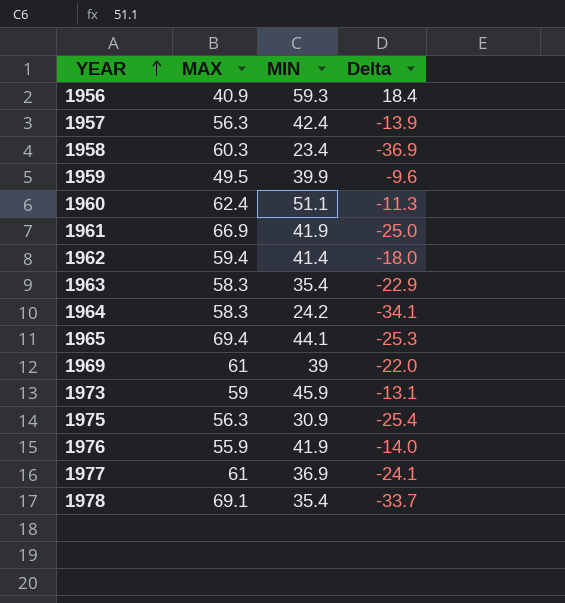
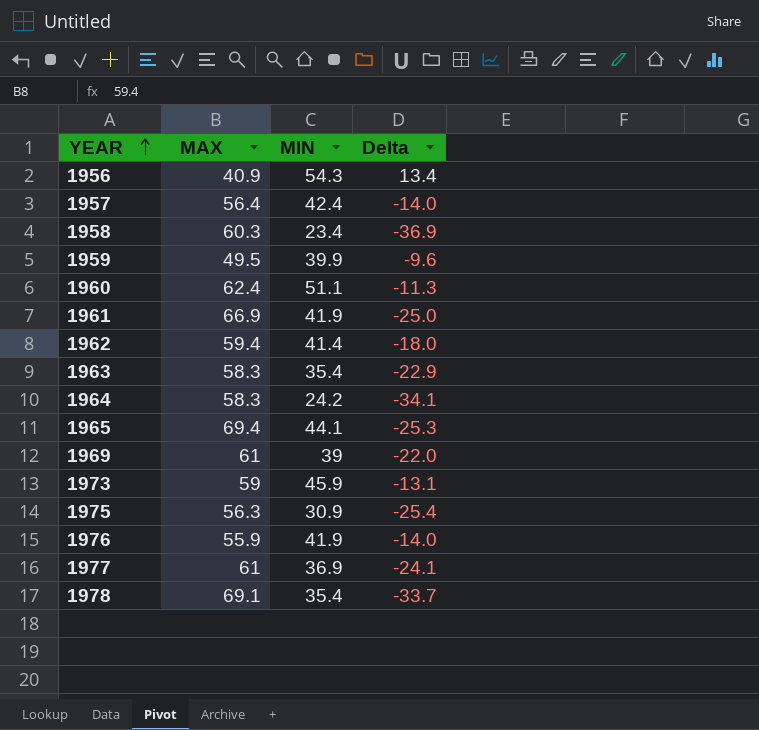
1956 | MIN: 59.3 -> 54.3
1956 | Delta: 18.4 -> 13.4
1957 | MAX: 56.3 -> 56.4
1957 | Delta: -13.9 -> -14.0

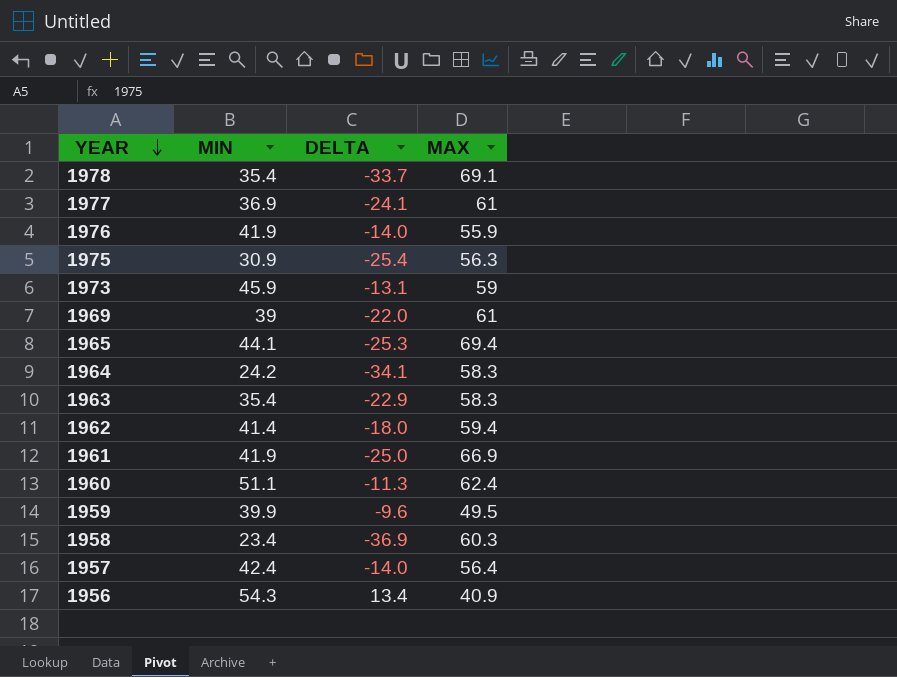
row order: YEAR ascending -> YEAR descending
column name: Delta -> DELTA
column MAX | position: 2 -> 4

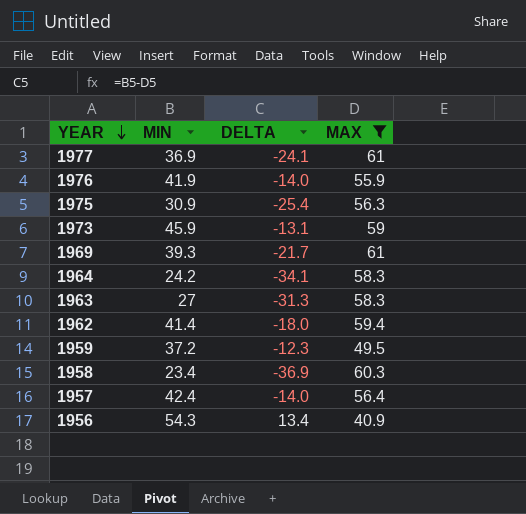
filter: none -> MAX <= 61
1969 | MIN: 39 -> 39.3
1969 | DELTA: -22.0 -> -21.7
1963 | MIN: 35.4 -> 27
1963 | DELTA: -22.9 -> -31.3
1959 | MIN: 39.9 -> 37.2
1959 | DELTA: -9.6 -> -12.3

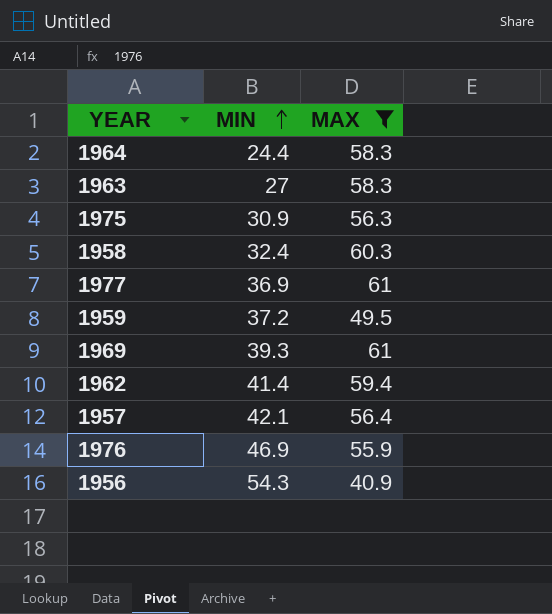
row order: YEAR descending -> MIN ascending
column DELTA | formula: [MIN] - [MAX] -> none
row 1973: 45.9 | -13.1 | 59 -> none
1964 | MIN: 24.2 -> 24.4
1958 | MIN: 23.4 -> 32.4
1957 | MIN: 42.4 -> 42.1
1976 | MIN: 41.9 -> 46.9

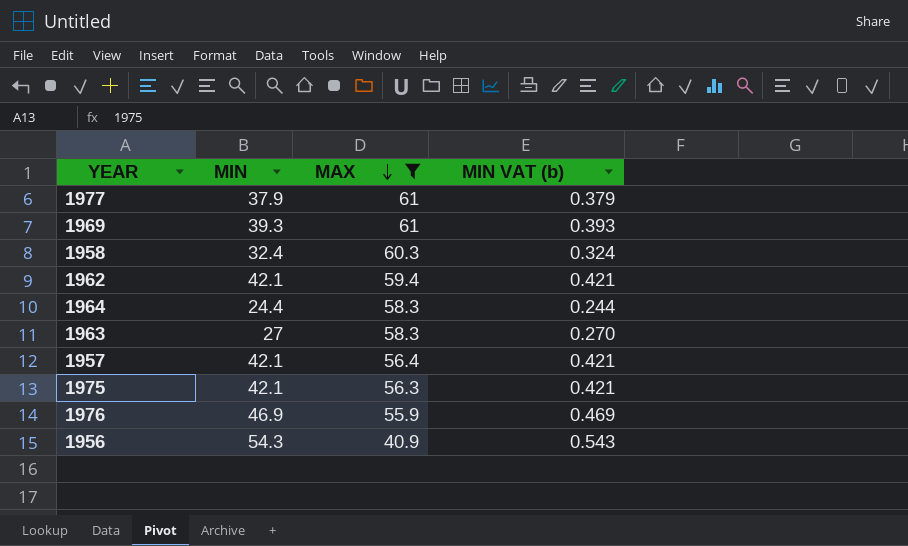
row order: MIN ascending -> MAX descending
column MIN VAT (b) | formula: none -> [MIN] * 0.01
row 1959: 37.2 | 49.5 -> none
1977 | MIN: 36.9 -> 37.9
1962 | MIN: 41.4 -> 42.1
1975 | MIN: 30.9 -> 42.1

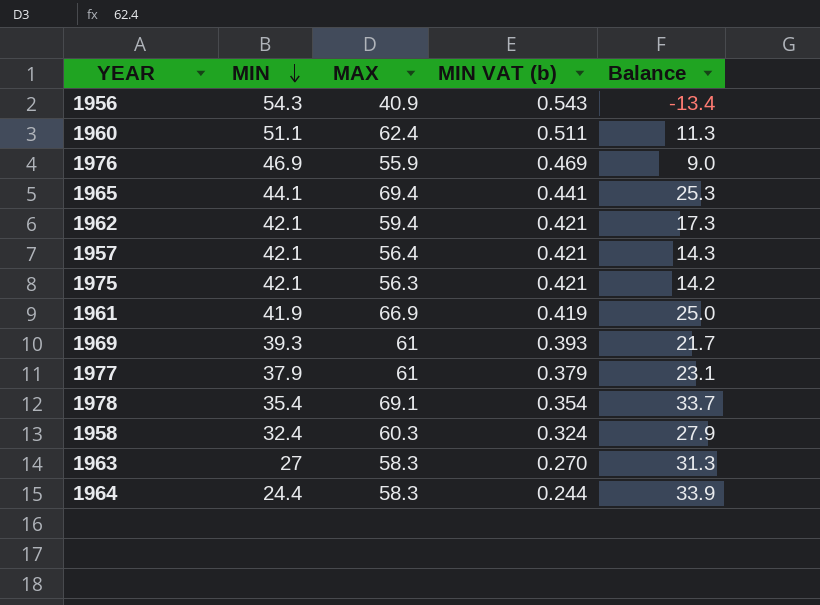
filter: MAX <= 61 -> none
row order: MAX descending -> MIN descending
column Balance | formula: none -> [MAX] - [MIN]

